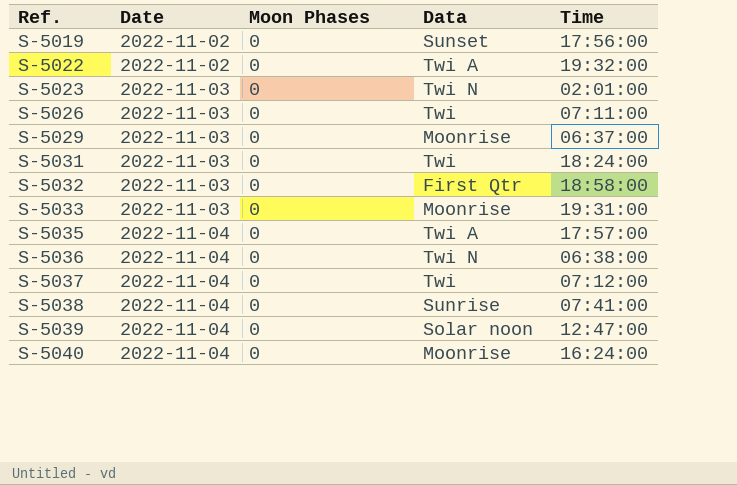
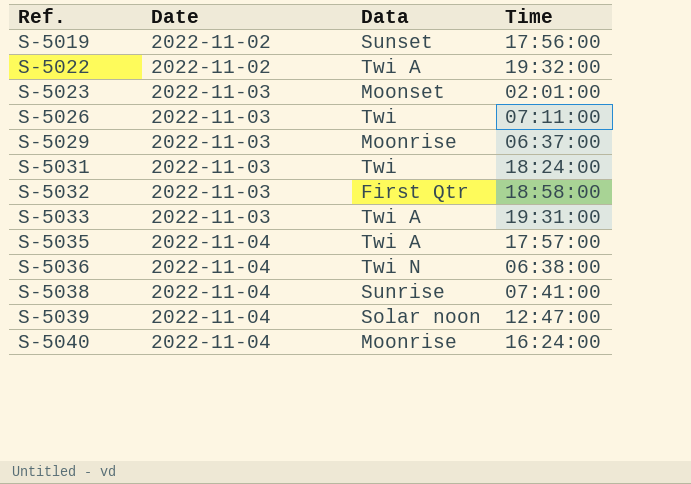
column Moon Phases | position: 3 -> none
row S-5037: 2022-11-04 | 0 | Twi | 07:12:00 -> none
S-5023 | Data: Twi N -> Moonset
S-5033 | Data: Moonrise -> Twi A

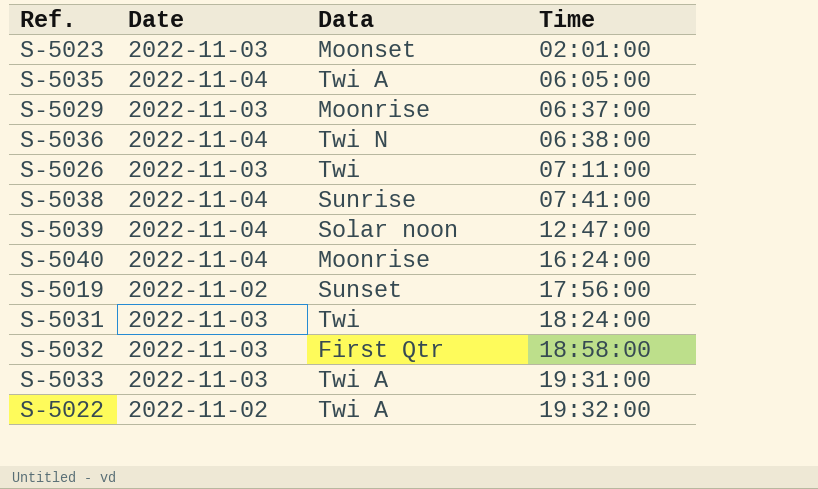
row order: Ref. ascending -> Time ascending
S-5035 | Time: 17:57:00 -> 06:05:00

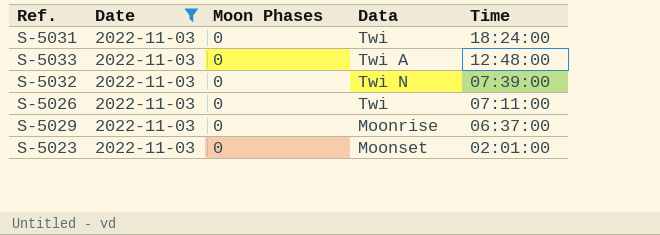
filter: none -> Date = 2022-11-03
row order: Time ascending -> Time descending
column Moon Phases | position: none -> 3
S-5033 | Time: 19:31:00 -> 12:48:00
S-5032 | Data: First Qtr -> Twi N
S-5032 | Time: 18:58:00 -> 07:39:00

